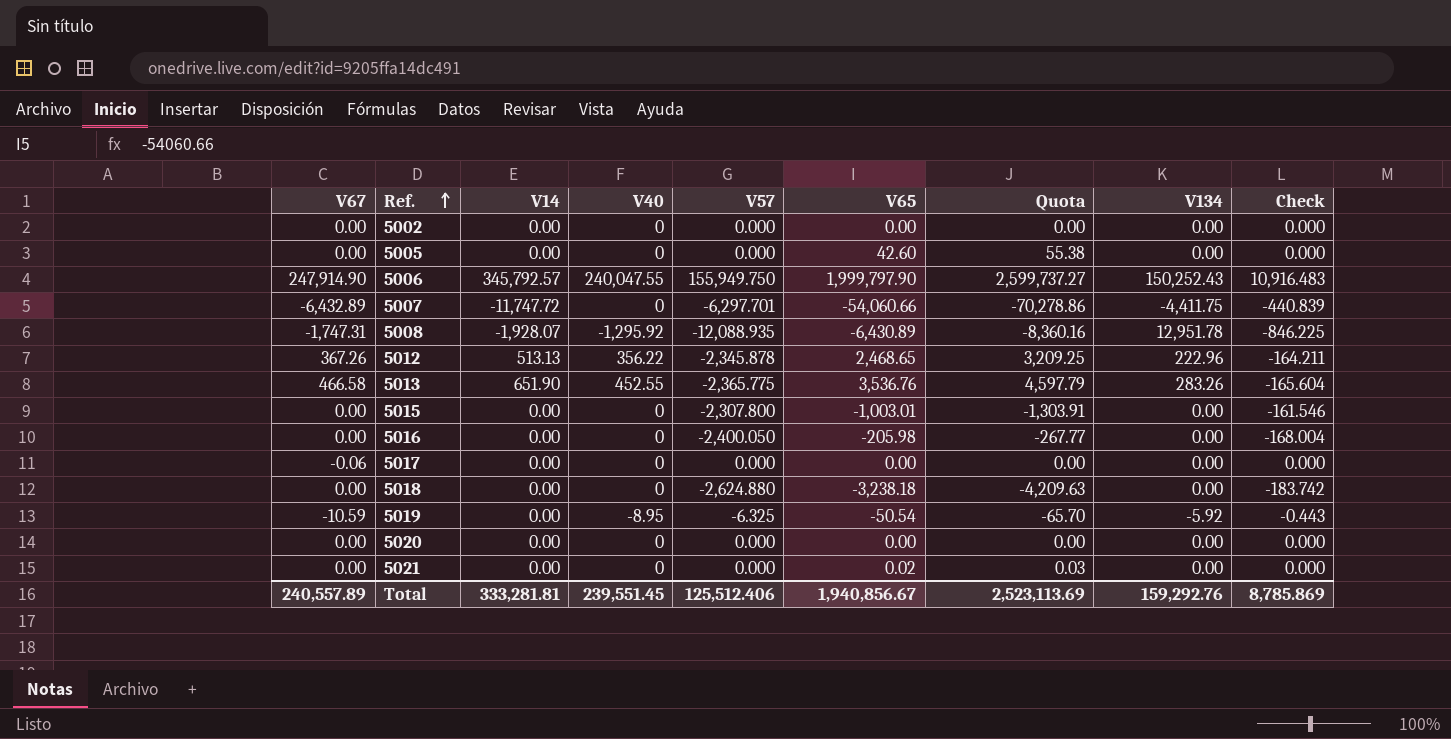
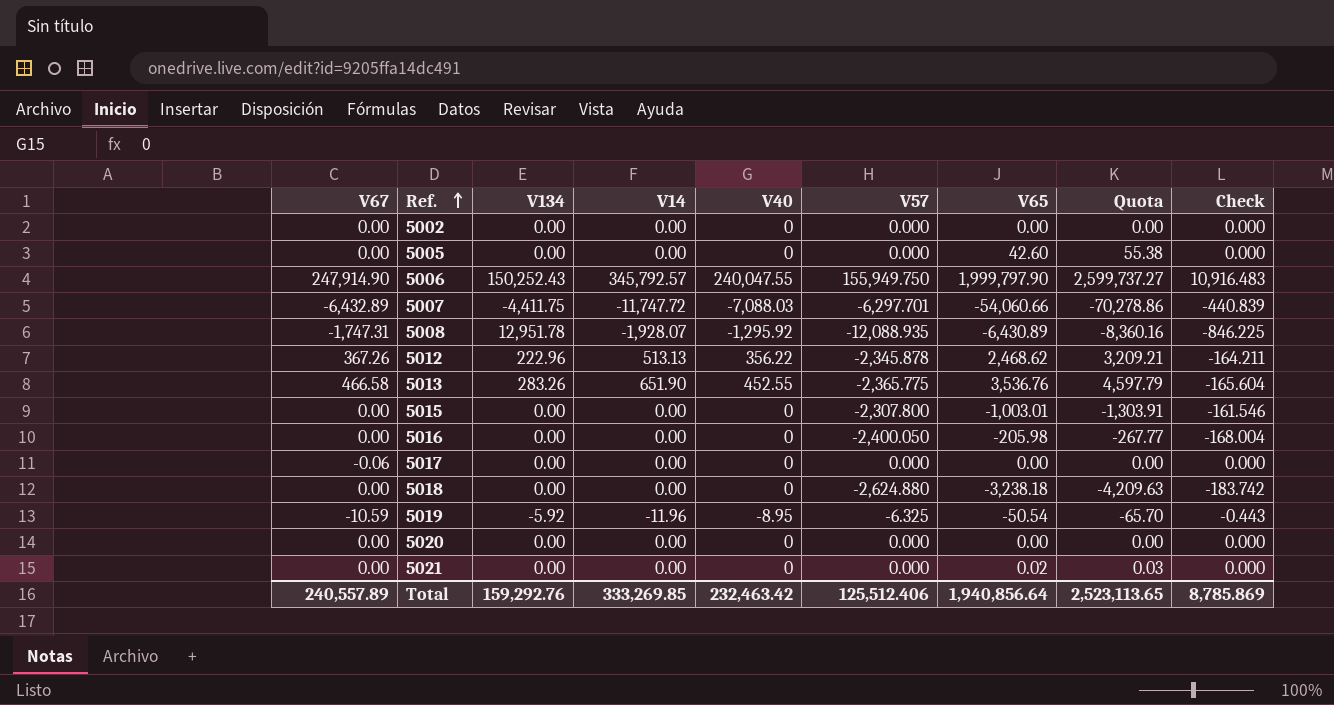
column V134 | position: 8 -> 3
5007 | V40: 0 -> -7,088.03
5012 | V65: 2,468.65 -> 2,468.62
5012 | Quota: 3,209.25 -> 3,209.21
5019 | V14: 0.00 -> -11.96
Total | V14: 333,281.81 -> 333,269.85
Total | V40: 239,551.45 -> 232,463.42
Total | V65: 1,940,856.67 -> 1,940,856.64
Total | Quota: 2,523,113.69 -> 2,523,113.65

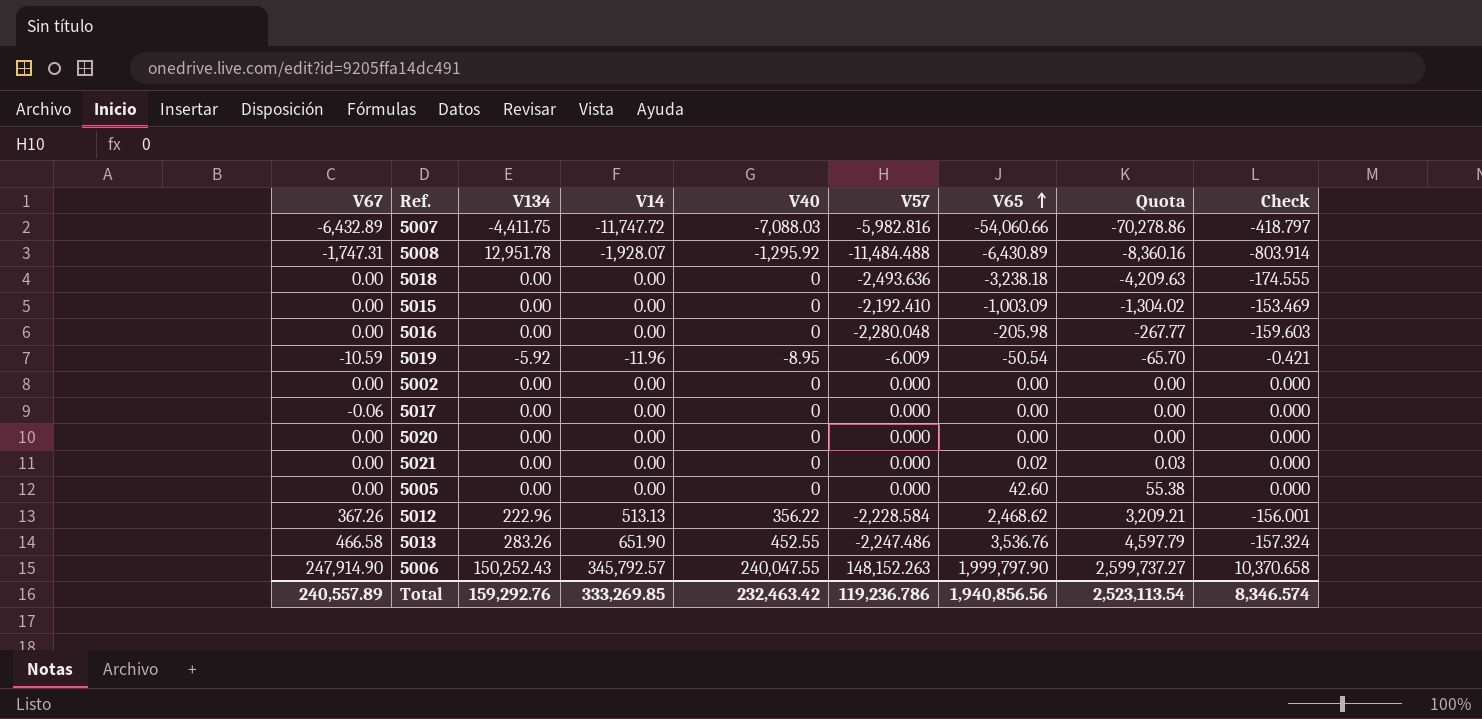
row order: Ref. ascending -> V65 ascending
5007 | V57: -6,297.701 -> -5,982.816
5007 | Check: -440.839 -> -418.797
5008 | V57: -12,088.935 -> -11,484.488
5008 | Check: -846.225 -> -803.914
5018 | V57: -2,624.880 -> -2,493.636
5018 | Check: -183.742 -> -174.555
5015 | V57: -2,307.800 -> -2,192.410
5015 | V65: -1,003.01 -> -1,003.09
5015 | Quota: -1,303.91 -> -1,304.02
5015 | Check: -161.546 -> -153.469
5016 | V57: -2,400.050 -> -2,280.048
5016 | Check: -168.004 -> -159.603
5019 | V57: -6.325 -> -6.009
5019 | Check: -0.443 -> -0.421
5012 | V57: -2,345.878 -> -2,228.584
5012 | Check: -164.211 -> -156.001
5013 | V57: -2,365.775 -> -2,247.486
5013 | Check: -165.604 -> -157.324
5006 | V57: 155,949.750 -> 148,152.263
5006 | Check: 10,916.483 -> 10,370.658
Total | V57: 125,512.406 -> 119,236.786
Total | V65: 1,940,856.64 -> 1,940,856.56
Total | Quota: 2,523,113.65 -> 2,523,113.54
Total | Check: 8,785.869 -> 8,346.574

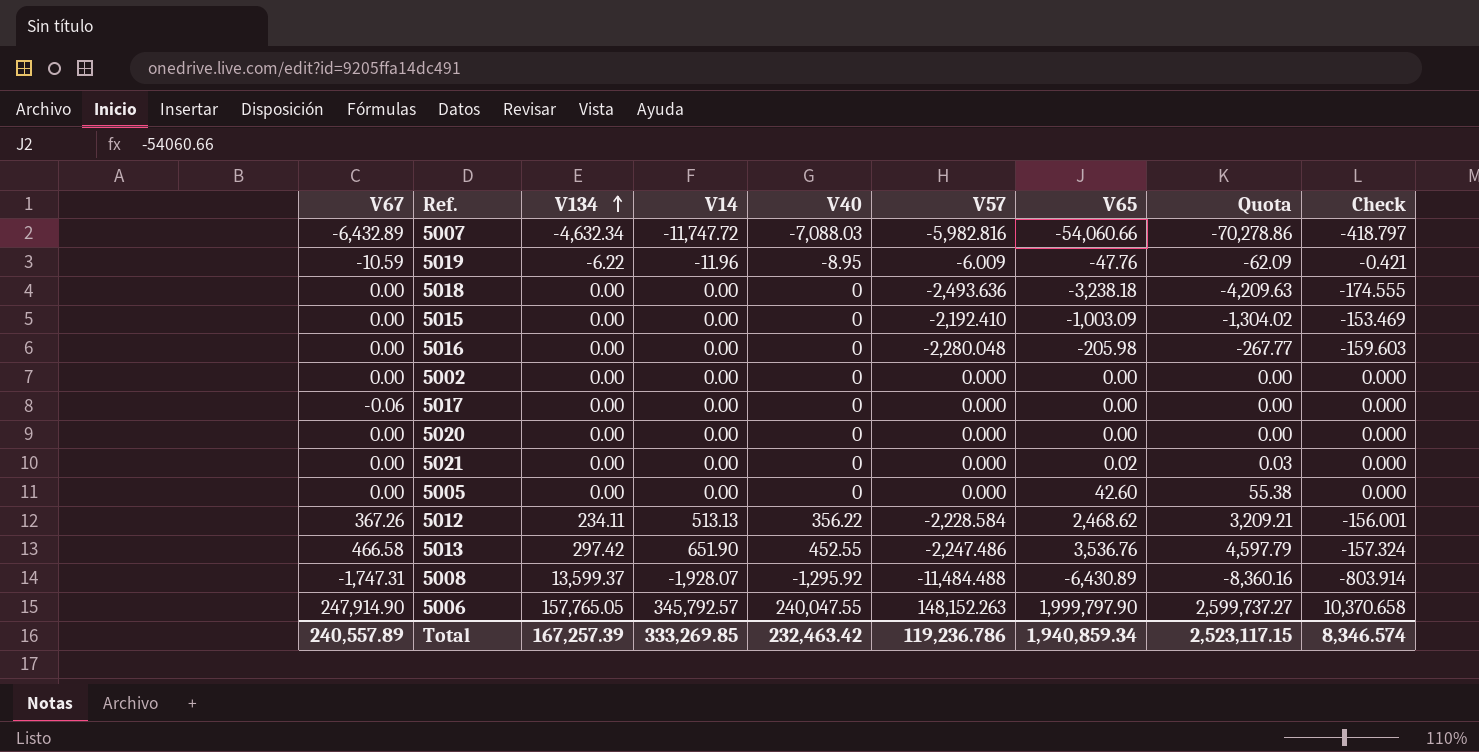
row order: V65 ascending -> V134 ascending
5007 | V134: -4,411.75 -> -4,632.34
5019 | V134: -5.92 -> -6.22
5019 | V65: -50.54 -> -47.76
5019 | Quota: -65.70 -> -62.09
5012 | V134: 222.96 -> 234.11
5013 | V134: 283.26 -> 297.42
5008 | V134: 12,951.78 -> 13,599.37
5006 | V134: 150,252.43 -> 157,765.05
Total | V134: 159,292.76 -> 167,257.39
Total | V65: 1,940,856.56 -> 1,940,859.34
Total | Quota: 2,523,113.54 -> 2,523,117.15

